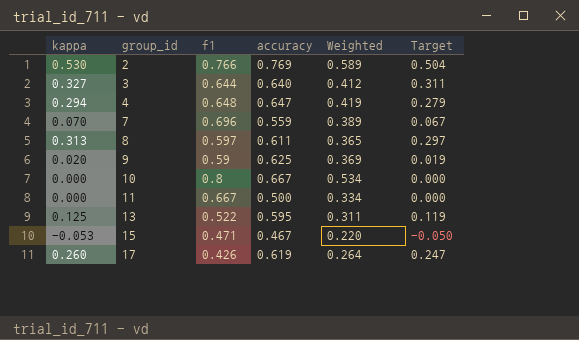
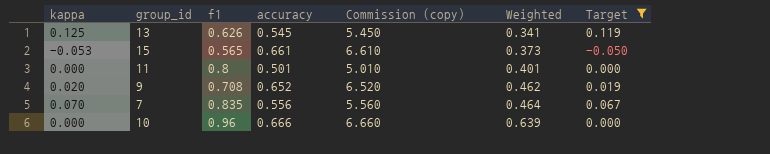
filter: none -> Target <= 0.119
row order: group_id ascending -> Weighted ascending
column Commission (copy) | formula: none -> [accuracy] * 10
13 | f1: 0.522 -> 0.626
13 | accuracy: 0.595 -> 0.545
13 | Weighted: 0.311 -> 0.341
15 | f1: 0.471 -> 0.565
15 | accuracy: 0.467 -> 0.661
15 | Weighted: 0.220 -> 0.373
11 | f1: 0.667 -> 0.8
11 | accuracy: 0.500 -> 0.501
11 | Weighted: 0.334 -> 0.401
9 | f1: 0.59 -> 0.708
9 | accuracy: 0.625 -> 0.652
9 | Weighted: 0.369 -> 0.462
7 | f1: 0.696 -> 0.835
7 | accuracy: 0.559 -> 0.556
7 | Weighted: 0.389 -> 0.464
10 | f1: 0.8 -> 0.96
10 | accuracy: 0.667 -> 0.666
10 | Weighted: 0.534 -> 0.639

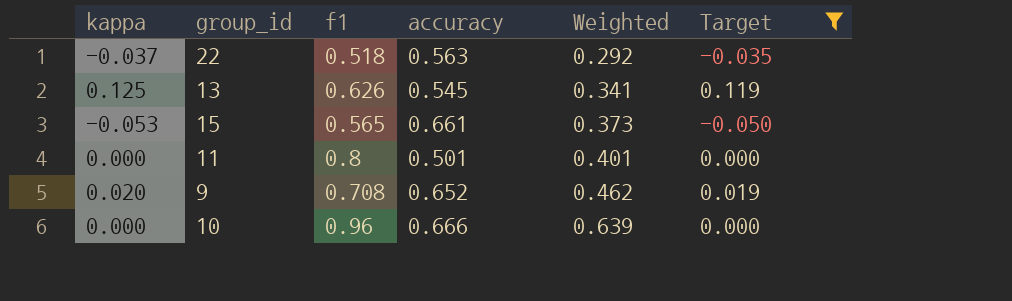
column Commission (copy) | formula: [accuracy] * 10 -> none
row 7: 0.070 | 0.835 | 0.556 | 5.560 | 0.464 | 0.067 -> none
row 22: none -> -0.037 | 0.518 | 0.563 | 0.292 | -0.035

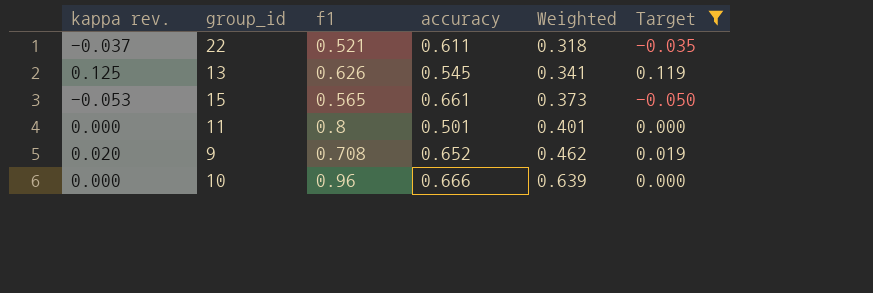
column name: kappa -> kappa rev.
22 | f1: 0.518 -> 0.521
22 | accuracy: 0.563 -> 0.611
22 | Weighted: 0.292 -> 0.318

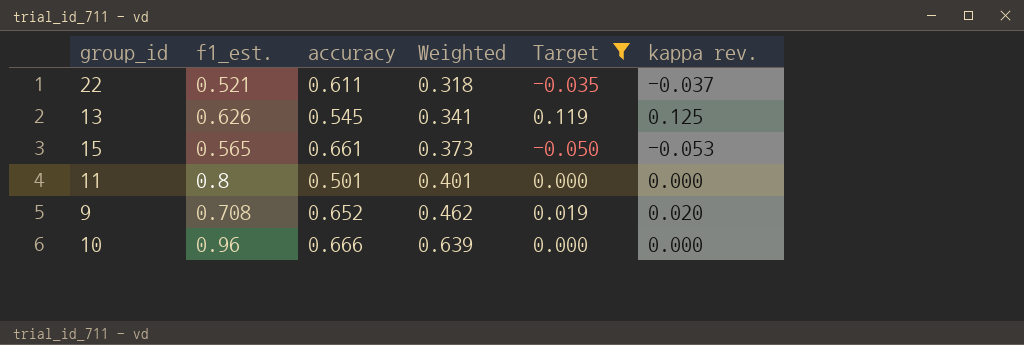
column name: f1 -> f1_est.
column kappa rev. | position: 1 -> 6

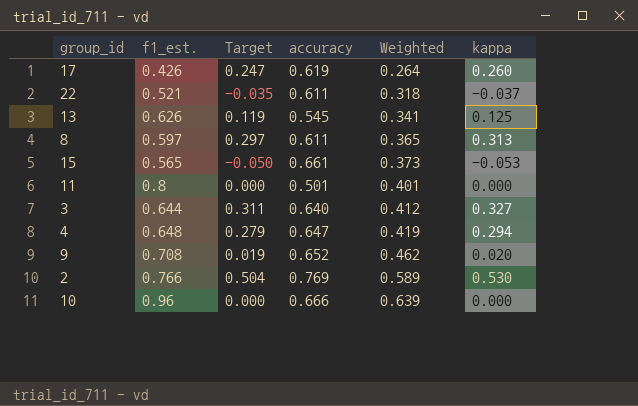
filter: Target <= 0.119 -> none
column Target | position: 5 -> 3
column name: kappa rev. -> kappa

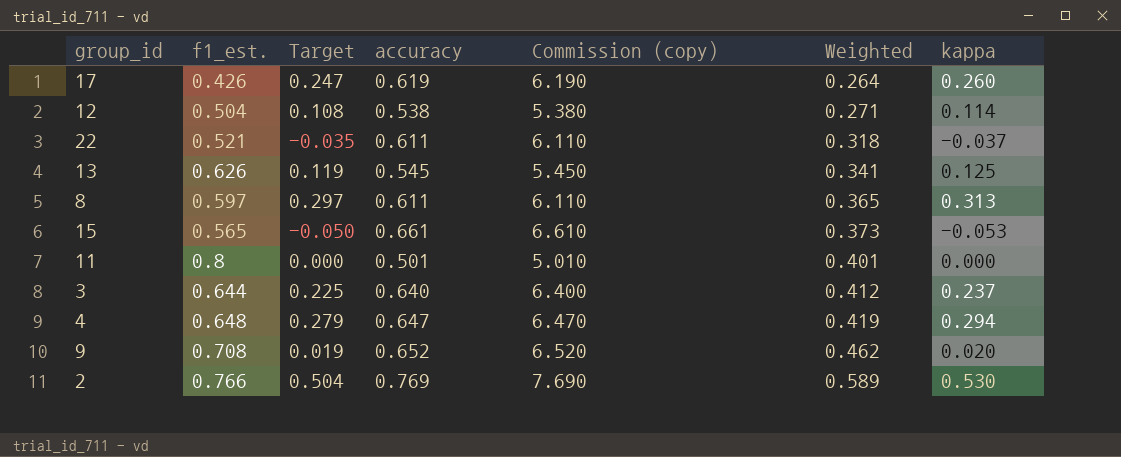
column Commission (copy) | formula: none -> [accuracy] * 10
row 10: 0.96 | 0.000 | 0.666 | 0.639 | 0.000 -> none
row 12: none -> 0.504 | 0.108 | 0.538 | 5.380 | 0.271 | 0.114
3 | Target: 0.311 -> 0.225
3 | kappa: 0.327 -> 0.237

